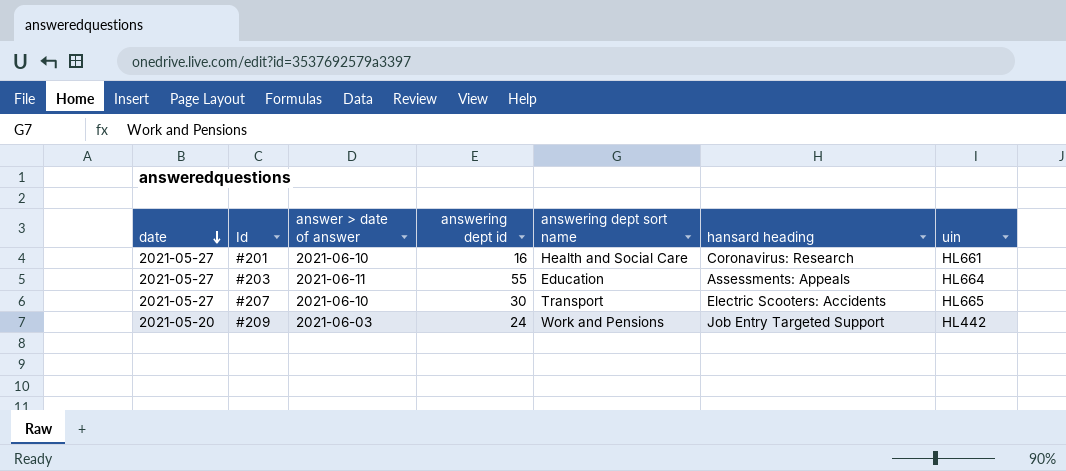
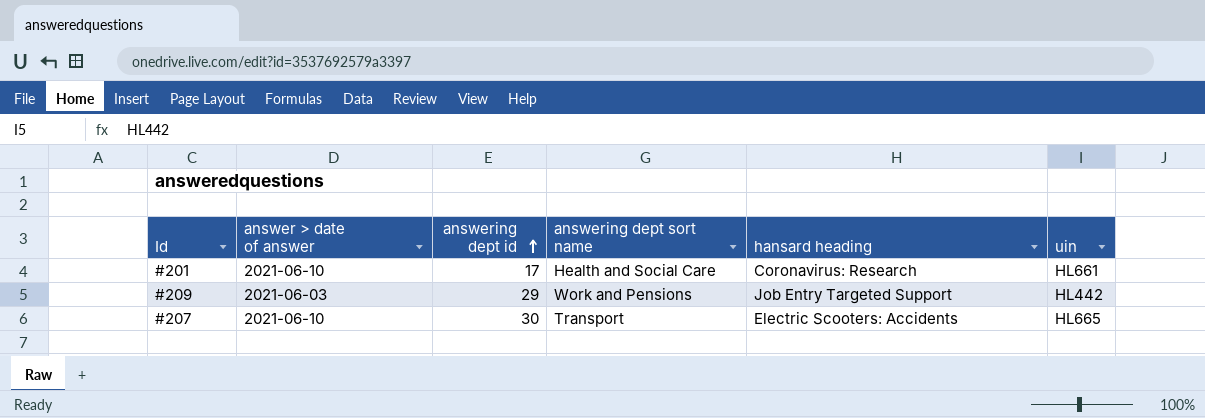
row order: date descending -> answering dept id ascending
column date | position: 1 -> none
row #203: 2021-05-27 | 2021-06-11 | 55 | Education | Assessments: Appeals | HL664 -> none
#201 | answering dept id: 16 -> 17
#209 | answering dept id: 24 -> 29

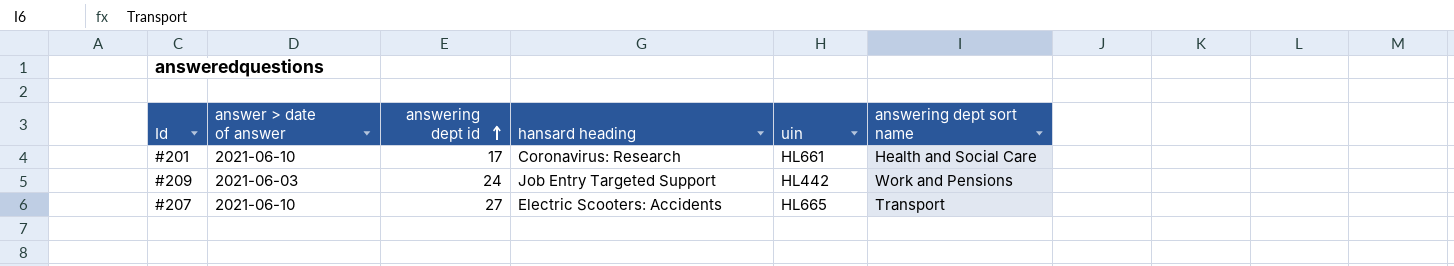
column answering dept sort name | position: 4 -> 6
#209 | answering dept id: 29 -> 24
#207 | answering dept id: 30 -> 27

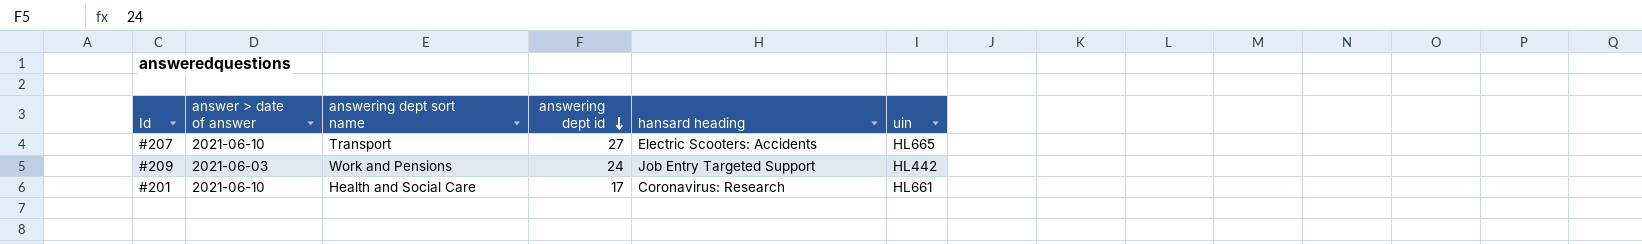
row order: answering dept id ascending -> answering dept id descending
column answering dept sort name | position: 6 -> 3

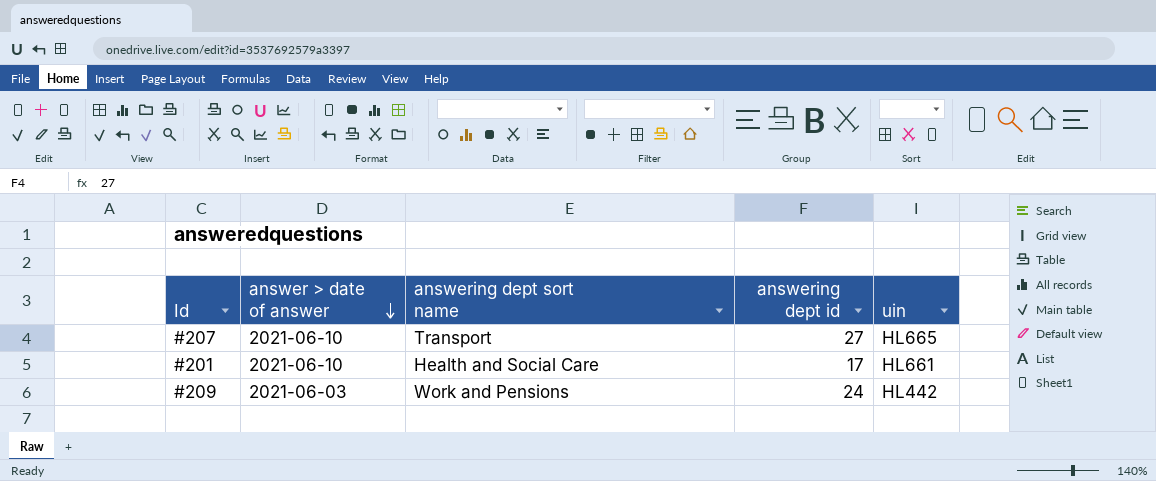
row order: answering dept id descending -> answer > date of answer descending
column hansard heading | position: 5 -> none

